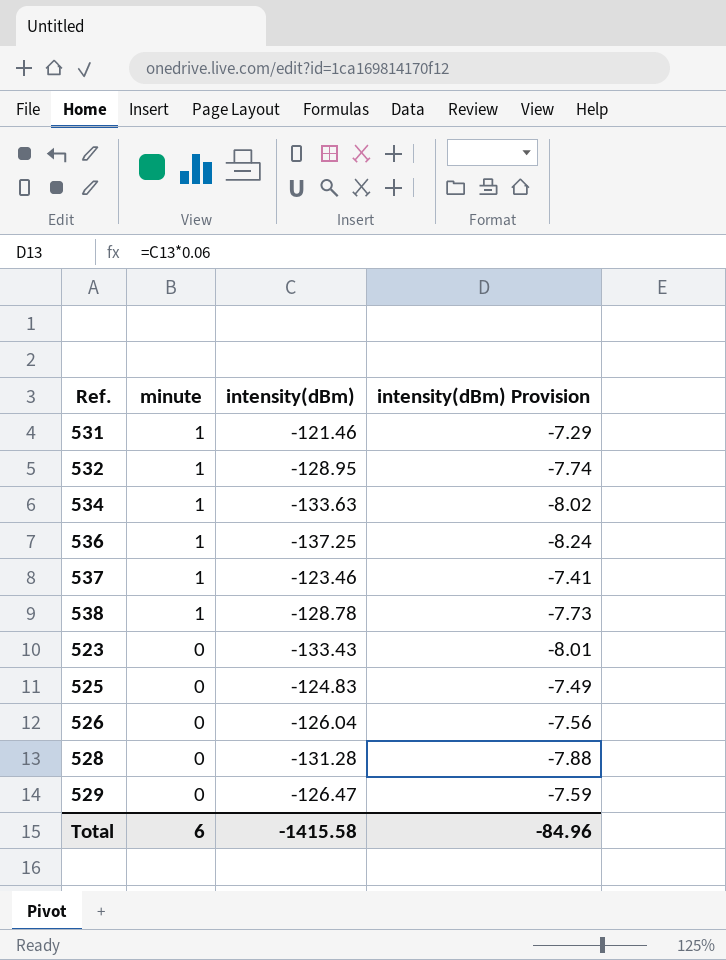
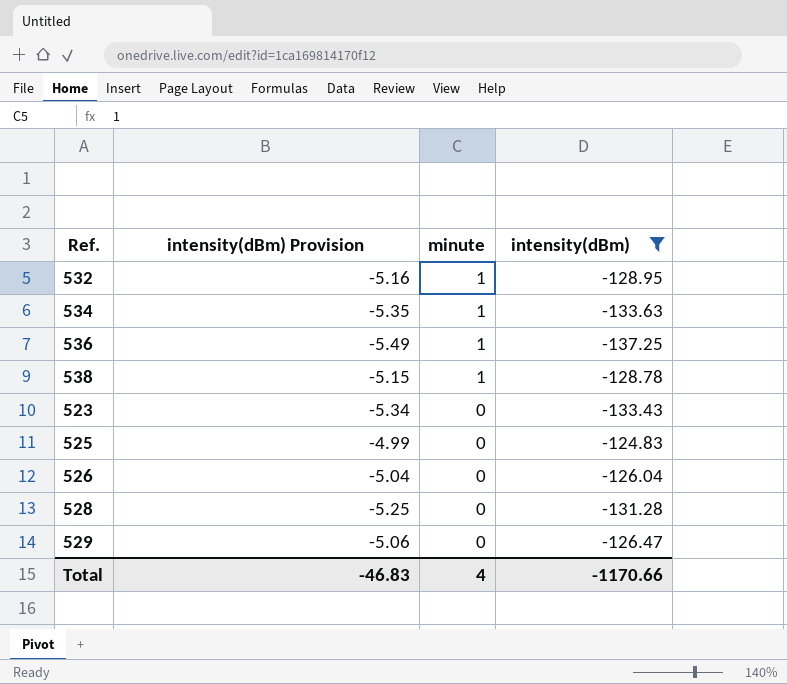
filter: none -> intensity(dBm) <= -124.83
column intensity(dBm) Provision | formula: [intensity(dBm)] * 0.06 -> [intensity(dBm)] * 0.04
column intensity(dBm) Provision | position: 4 -> 2
Total | intensity(dBm) Provision: -84.96 -> -46.83
Total | minute: 6 -> 4
Total | intensity(dBm): -1415.58 -> -1170.66

